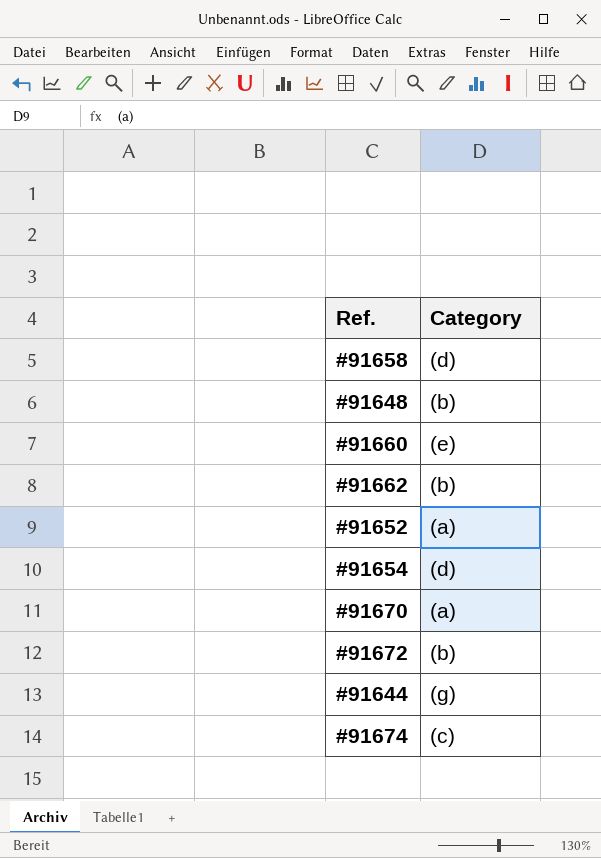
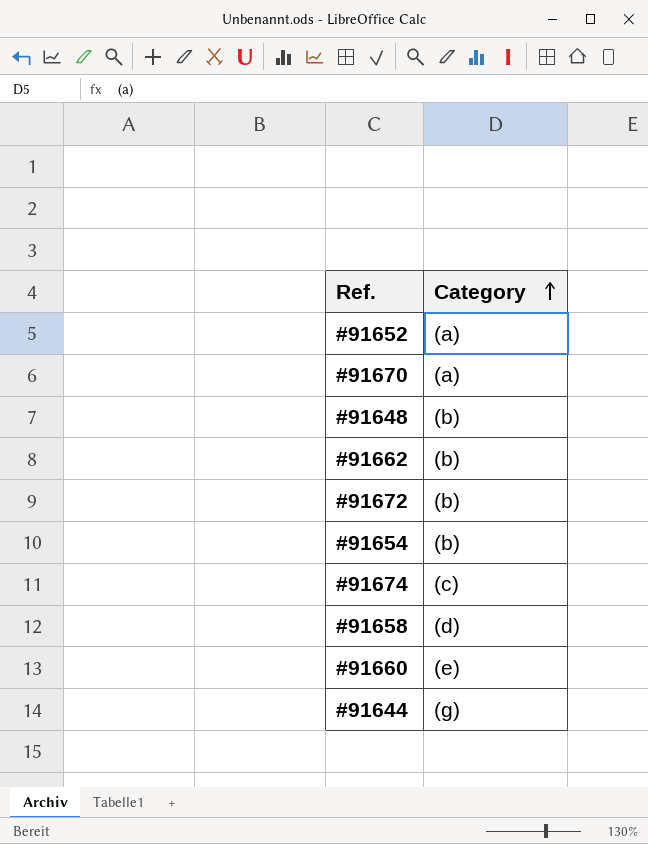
row order: none -> Category ascending
#91654 | Category: (d) -> (b)

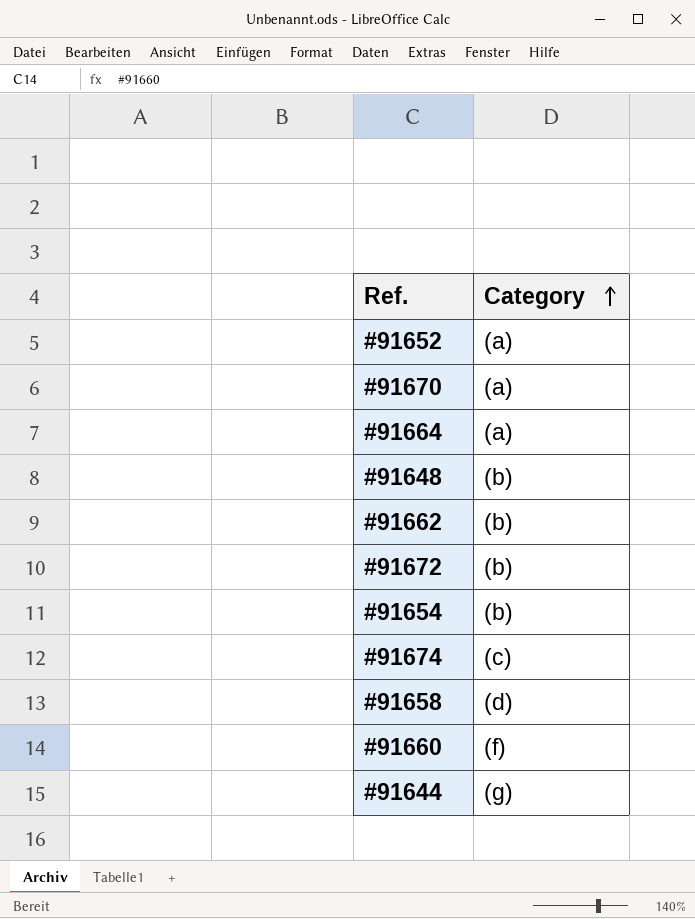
row #91664: none -> (a)
#91660 | Category: (e) -> (f)

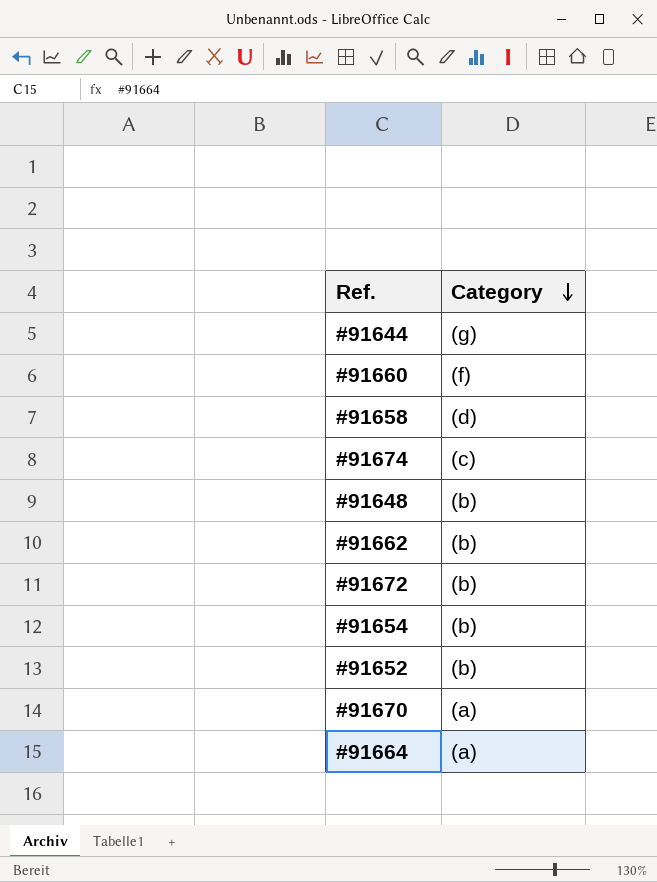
row order: Category ascending -> Category descending
#91652 | Category: (a) -> (b)

